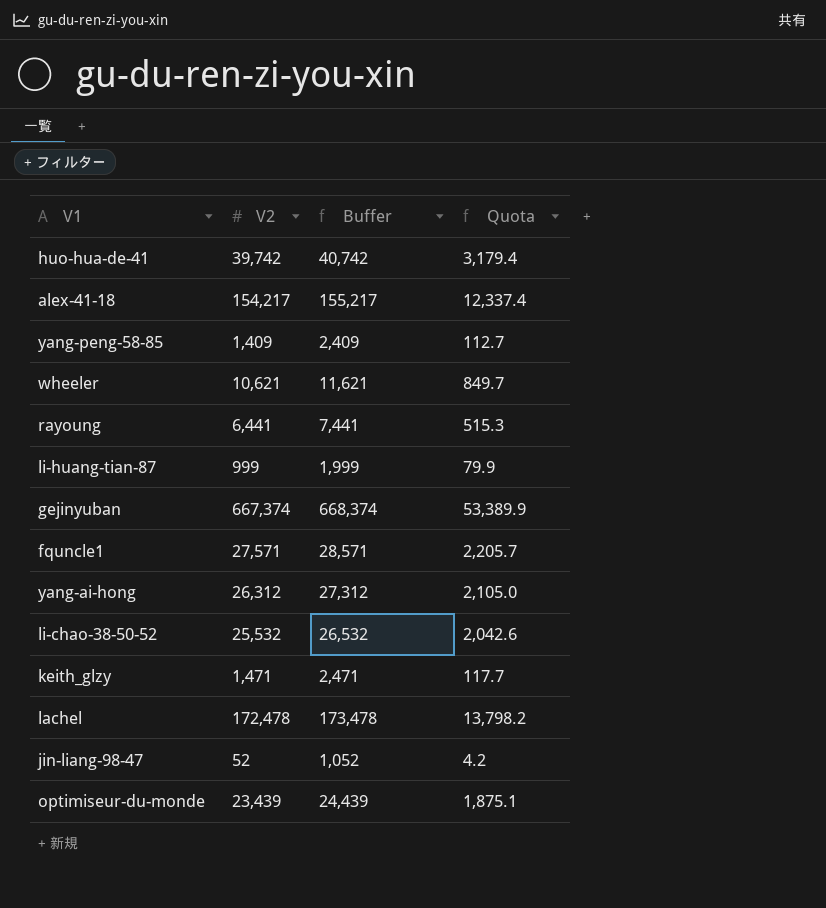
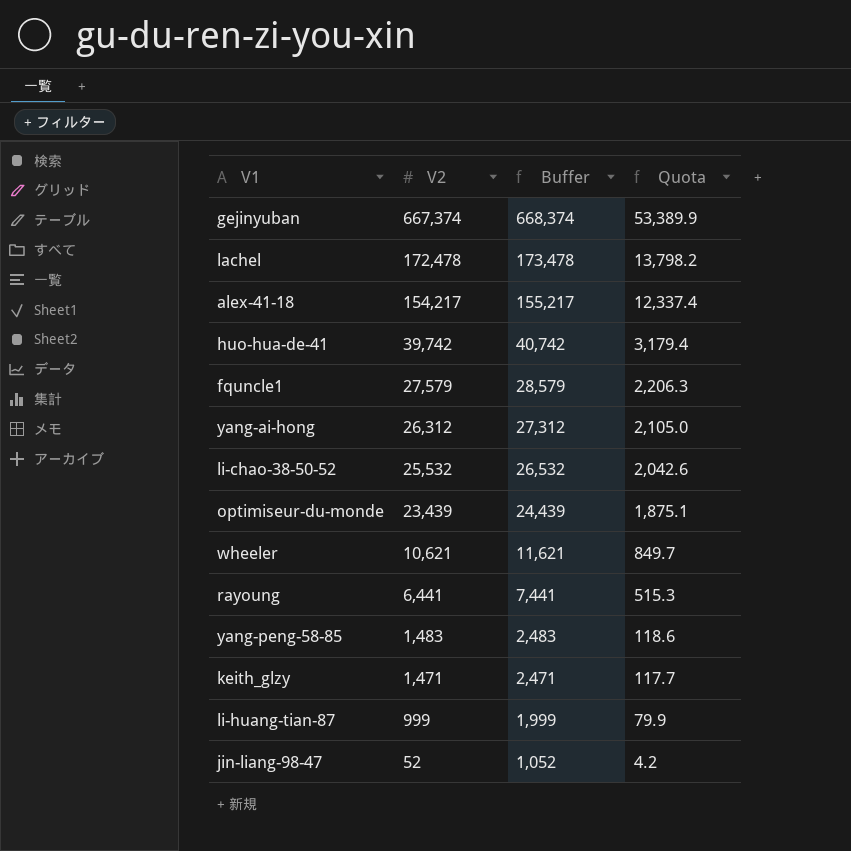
row order: none -> V2 descending
fquncle1 | V2: 27,571 -> 27,579
fquncle1 | Buffer: 28,571 -> 28,579
fquncle1 | Quota: 2,205.7 -> 2,206.3
yang-peng-58-85 | V2: 1,409 -> 1,483
yang-peng-58-85 | Buffer: 2,409 -> 2,483
yang-peng-58-85 | Quota: 112.7 -> 118.6

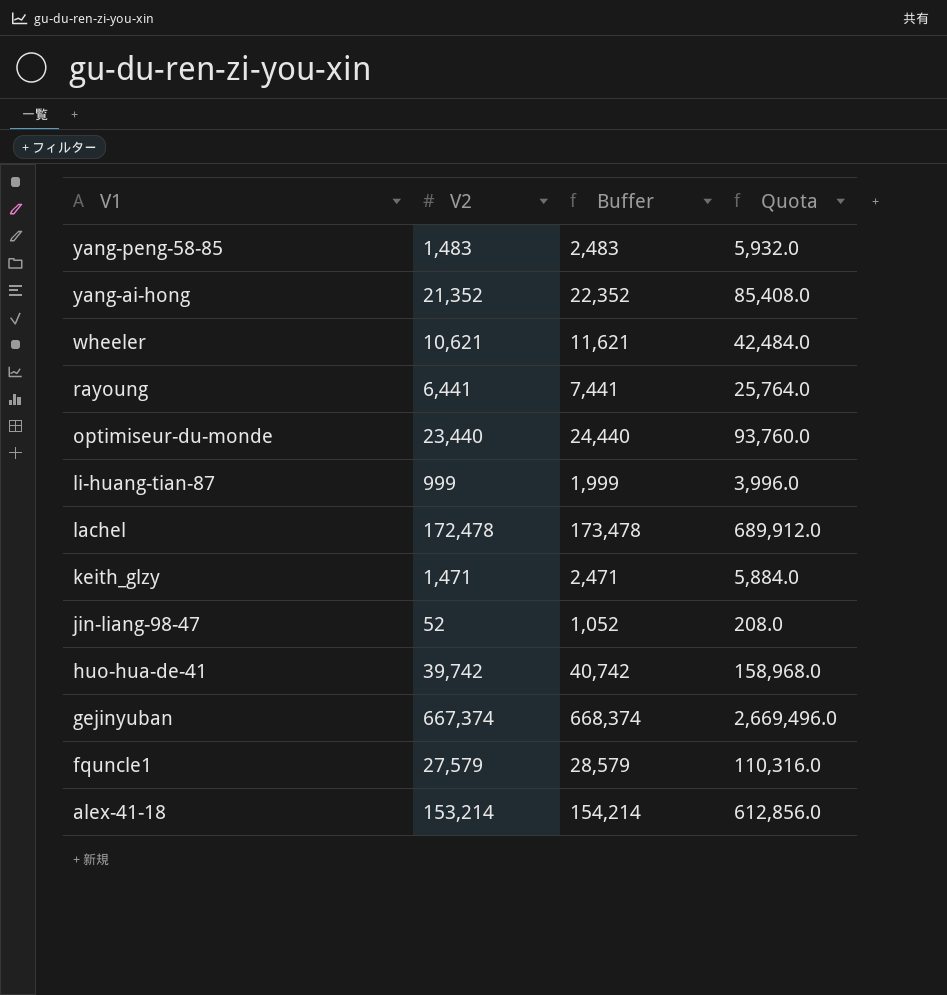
row order: V2 descending -> V1 descending
column Quota | formula: [V2] * 0.08 -> [V2] * 4
row li-chao-38-50-52: 25,532 | 26,532 | 2,042.6 -> none
yang-ai-hong | V2: 26,312 -> 21,352
yang-ai-hong | Buffer: 27,312 -> 22,352
optimiseur-du-monde | V2: 23,439 -> 23,440
optimiseur-du-monde | Buffer: 24,439 -> 24,440
alex-41-18 | V2: 154,217 -> 153,214
alex-41-18 | Buffer: 155,217 -> 154,214

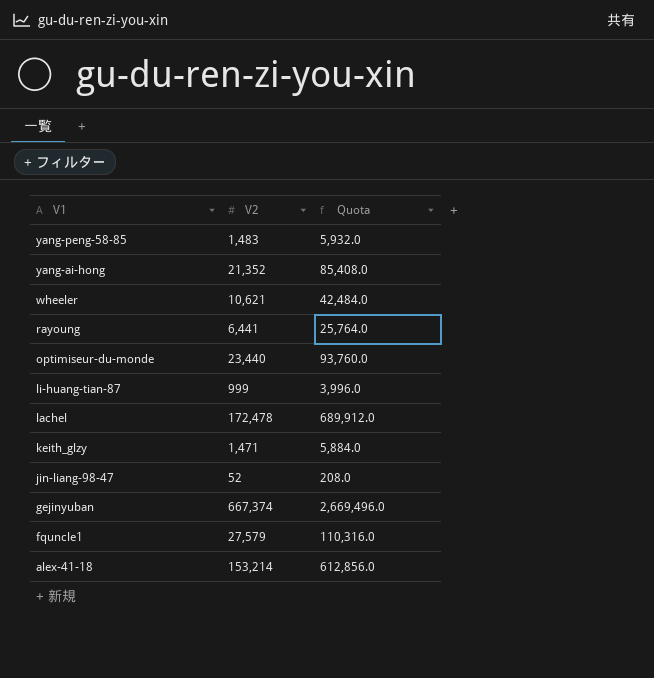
column Buffer | formula: [V2] + 1000 -> none
row huo-hua-de-41: 39,742 | 40,742 | 158,968.0 -> none

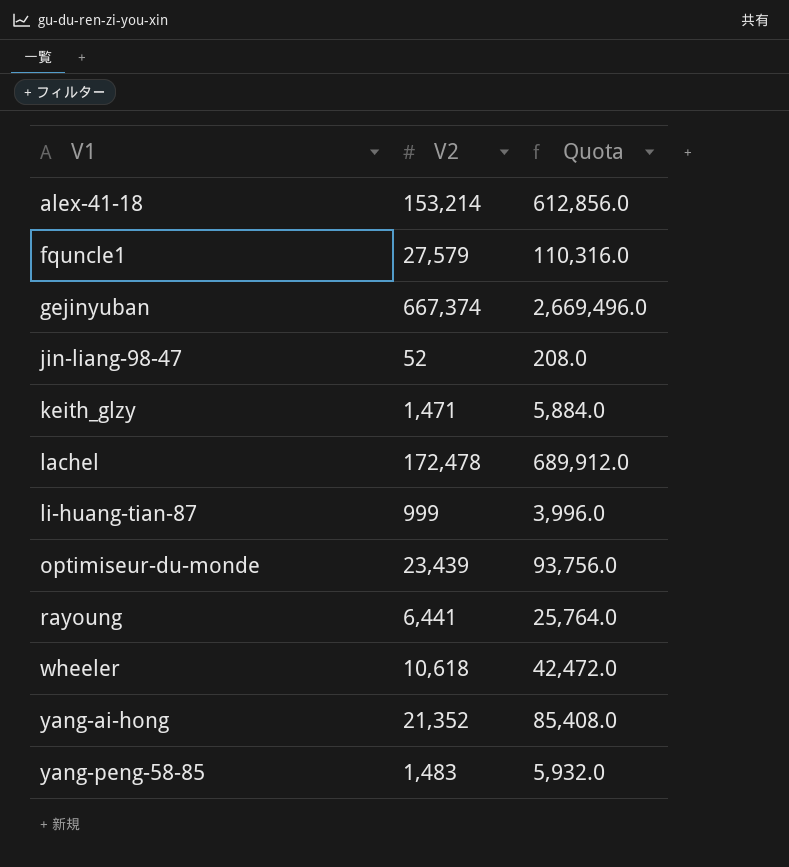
row order: V1 descending -> V1 ascending
optimiseur-du-monde | V2: 23,440 -> 23,439
optimiseur-du-monde | Quota: 93,760.0 -> 93,756.0
wheeler | V2: 10,621 -> 10,618
wheeler | Quota: 42,484.0 -> 42,472.0

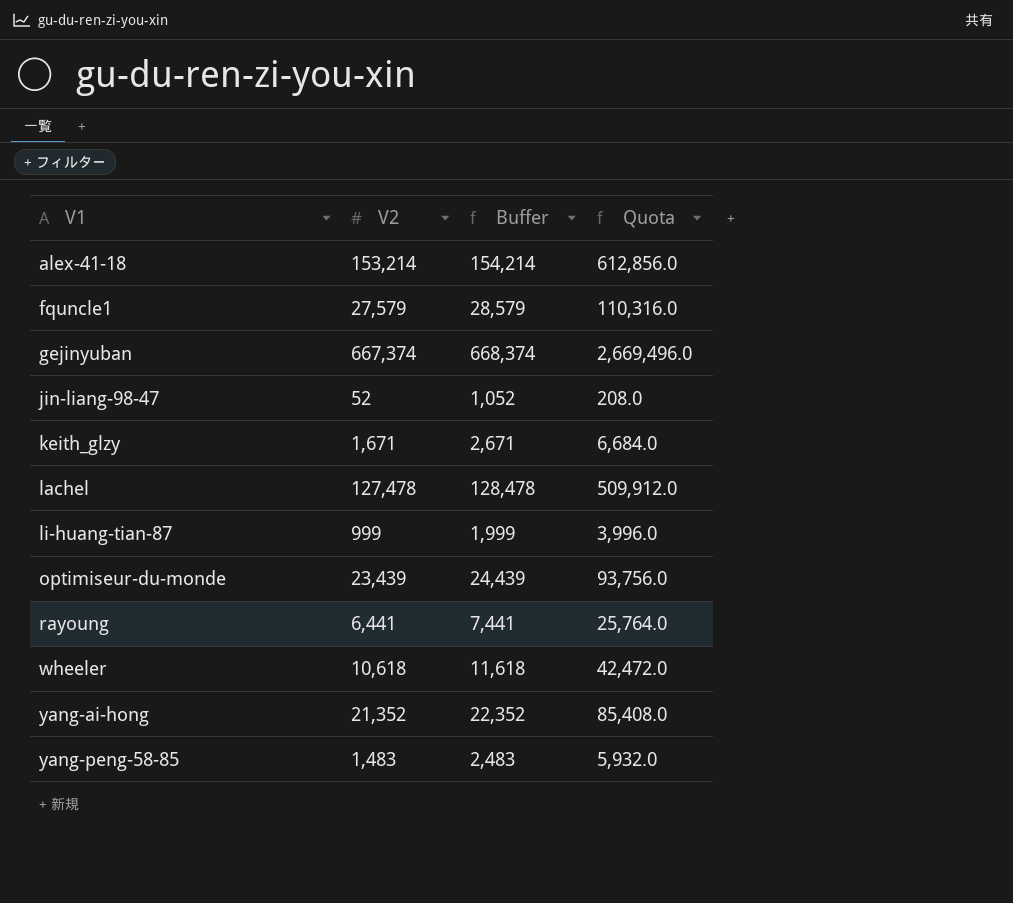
column Buffer | formula: none -> [V2] + 1000
keith_glzy | V2: 1,471 -> 1,671
keith_glzy | Quota: 5,884.0 -> 6,684.0
lachel | V2: 172,478 -> 127,478
lachel | Quota: 689,912.0 -> 509,912.0

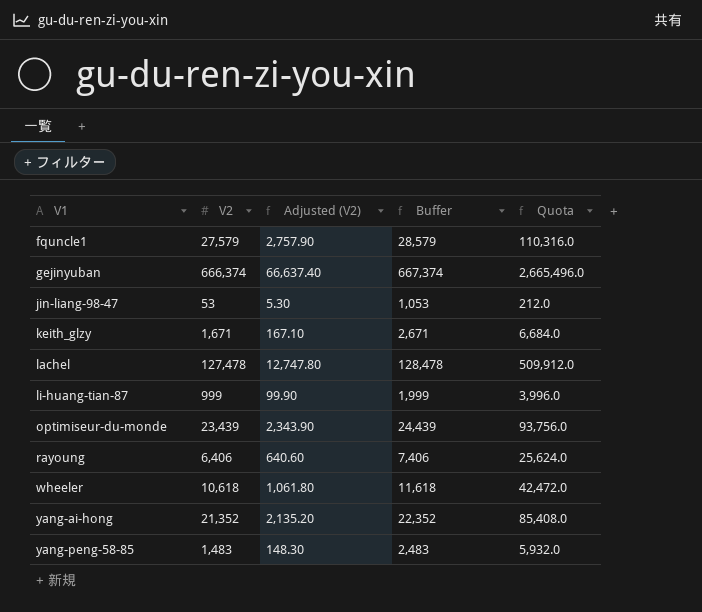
column Adjusted (V2) | formula: none -> [V2] * 0.1
row alex-41-18: 153,214 | 154,214 | 612,856.0 -> none
gejinyuban | V2: 667,374 -> 666,374
gejinyuban | Buffer: 668,374 -> 667,374
gejinyuban | Quota: 2,669,496.0 -> 2,665,496.0
jin-liang-98-47 | V2: 52 -> 53
jin-liang-98-47 | Buffer: 1,052 -> 1,053
jin-liang-98-47 | Quota: 208.0 -> 212.0
rayoung | V2: 6,441 -> 6,406
rayoung | Buffer: 7,441 -> 7,406
rayoung | Quota: 25,764.0 -> 25,624.0

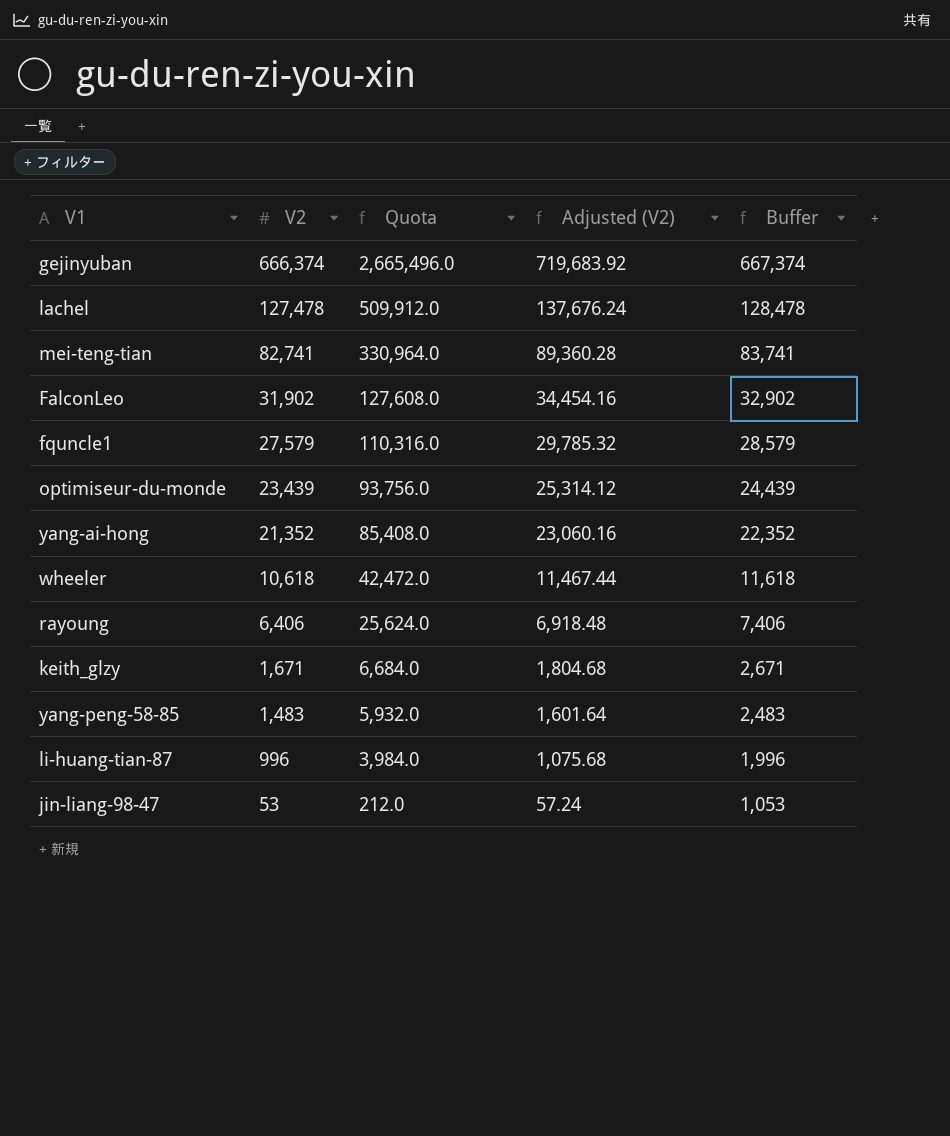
row order: V1 ascending -> V2 descending
column Quota | position: 5 -> 3
column Adjusted (V2) | formula: [V2] * 0.1 -> [V2] * 1.08
row mei-teng-tian: none -> 82,741 | 330,964.0 | 89,360.28 | 83,741
row FalconLeo: none -> 31,902 | 127,608.0 | 34,454.16 | 32,902
li-huang-tian-87 | V2: 999 -> 996
li-huang-tian-87 | Quota: 3,996.0 -> 3,984.0
li-huang-tian-87 | Buffer: 1,999 -> 1,996

